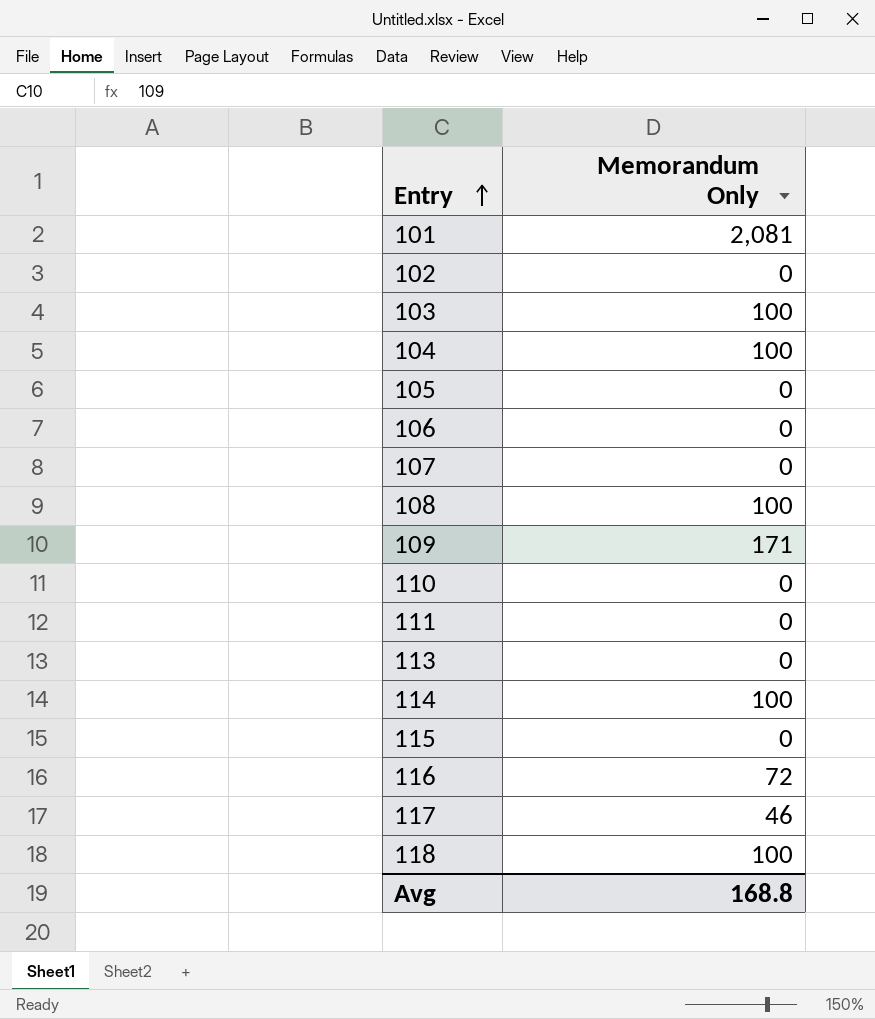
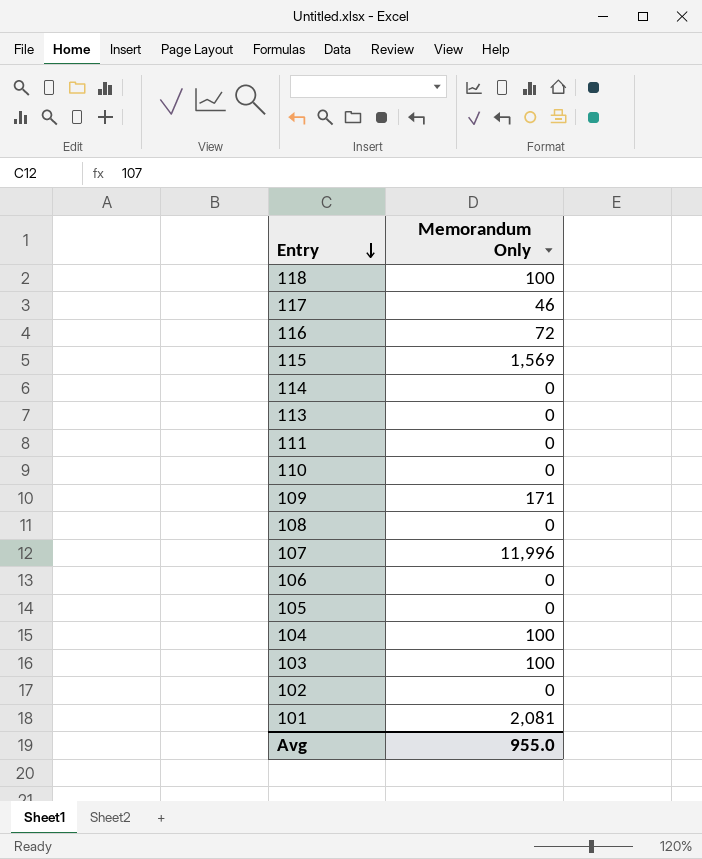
row order: Entry ascending -> Entry descending
115 | Memorandum Only: 0 -> 1,569
114 | Memorandum Only: 100 -> 0
108 | Memorandum Only: 100 -> 0
107 | Memorandum Only: 0 -> 11,996
Avg | Memorandum Only: 168.8 -> 955.0

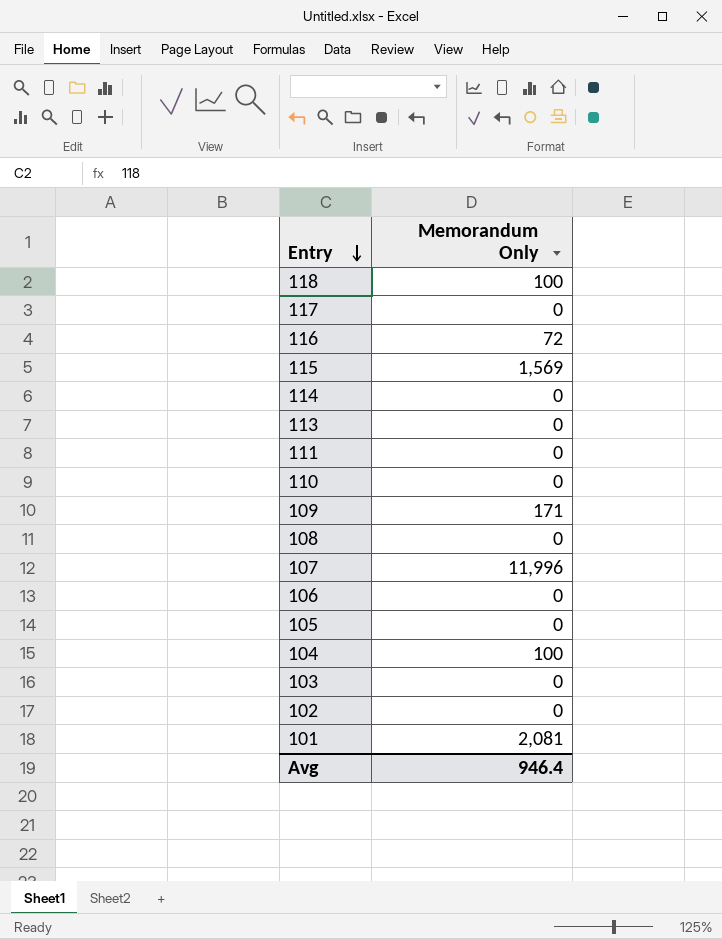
117 | Memorandum Only: 46 -> 0
103 | Memorandum Only: 100 -> 0
Avg | Memorandum Only: 955.0 -> 946.4

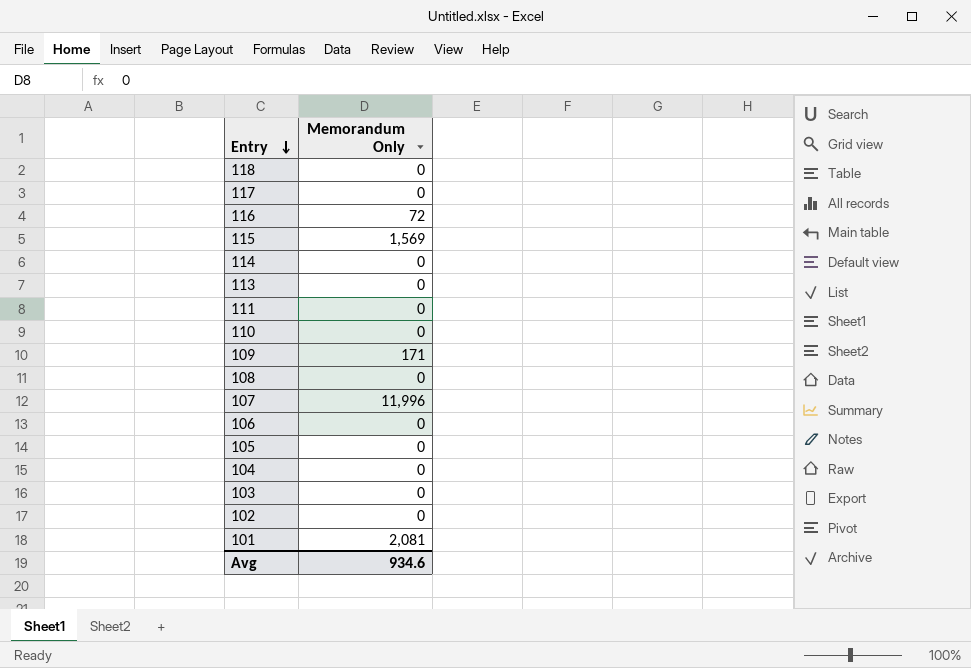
118 | Memorandum Only: 100 -> 0
104 | Memorandum Only: 100 -> 0
Avg | Memorandum Only: 946.4 -> 934.6

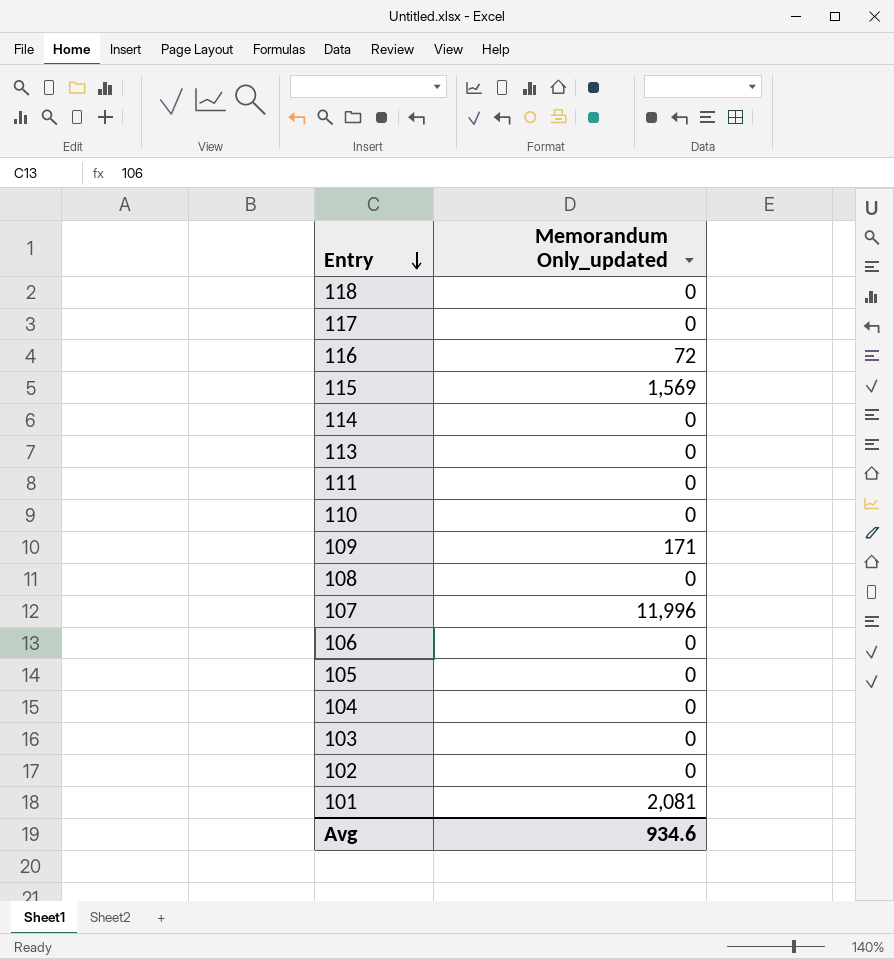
column name: Memorandum Only -> Memorandum Only_updated

